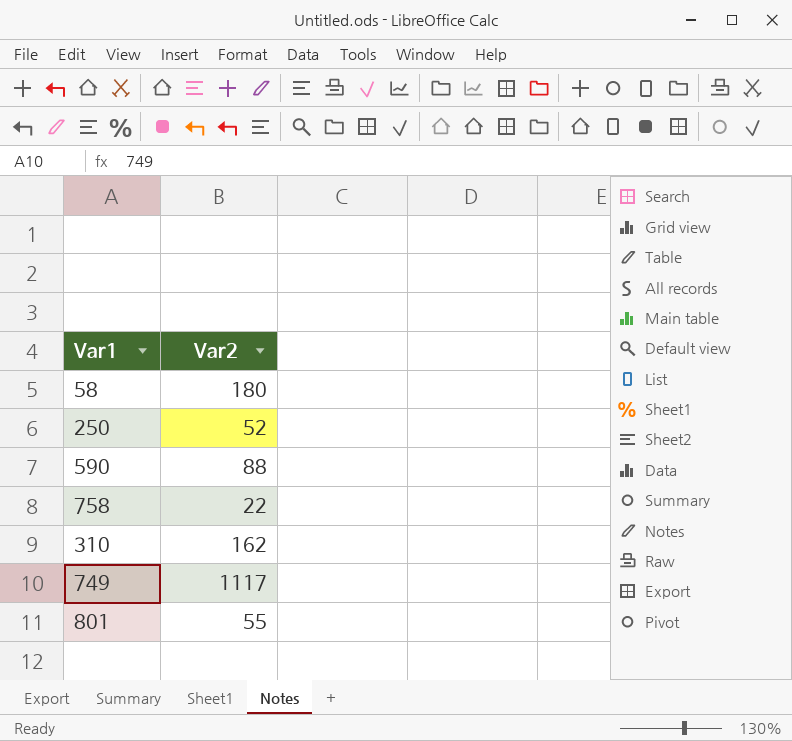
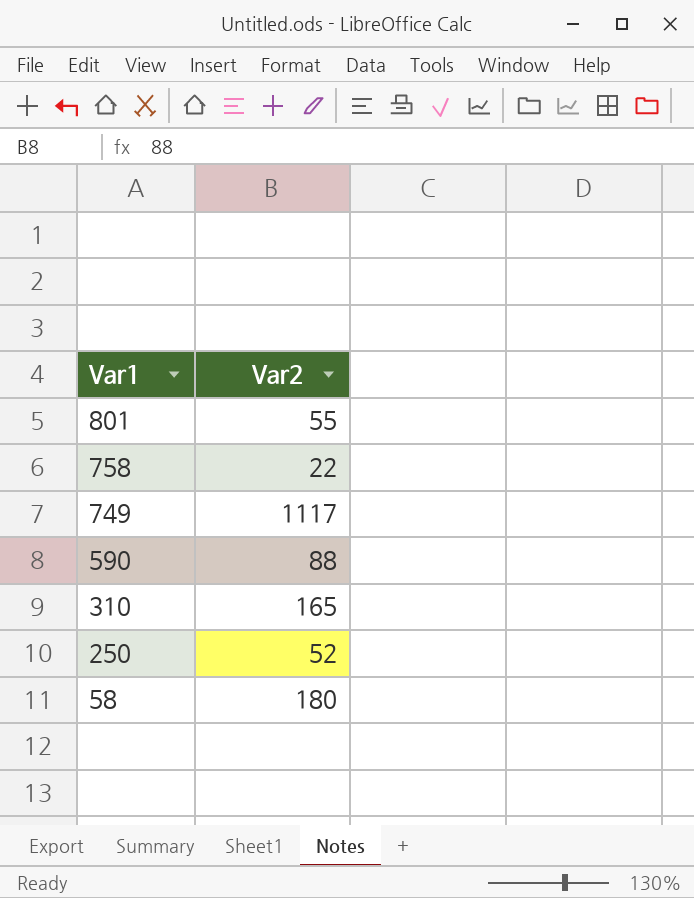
row order: none -> Var1 descending
310 | Var2: 162 -> 165

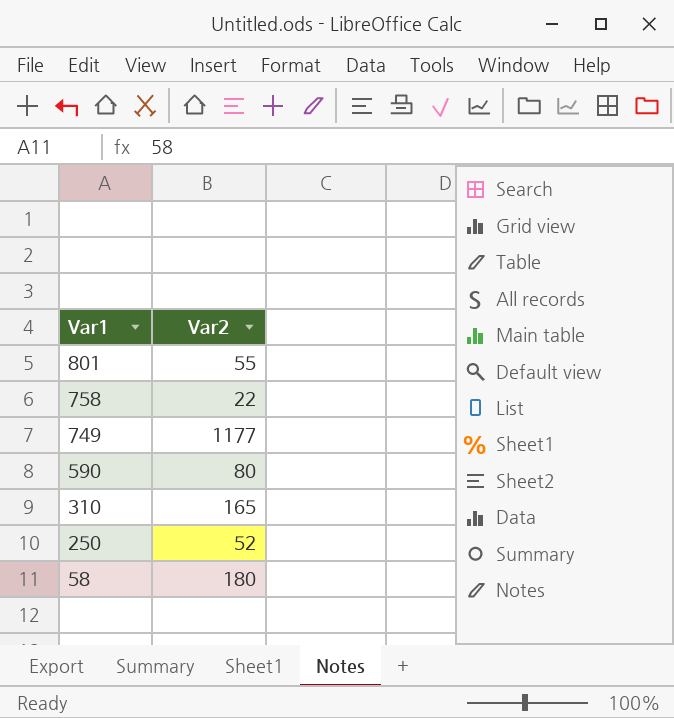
749 | Var2: 1117 -> 1177
590 | Var2: 88 -> 80

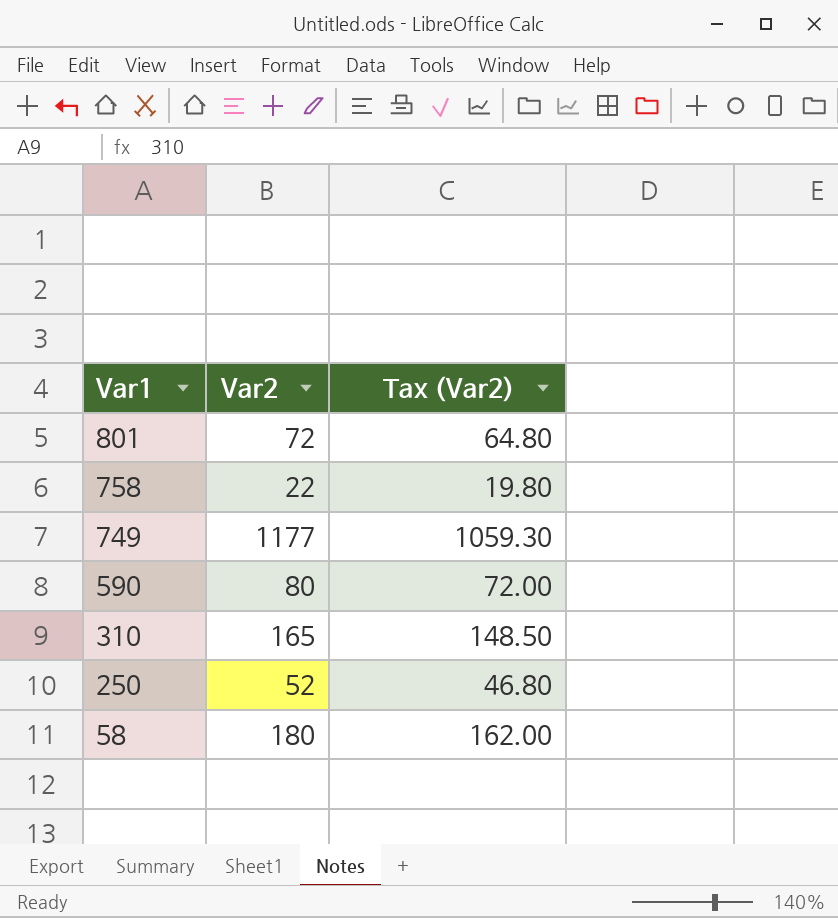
column Tax (Var2) | formula: none -> [Var2] * 0.9
801 | Var2: 55 -> 72

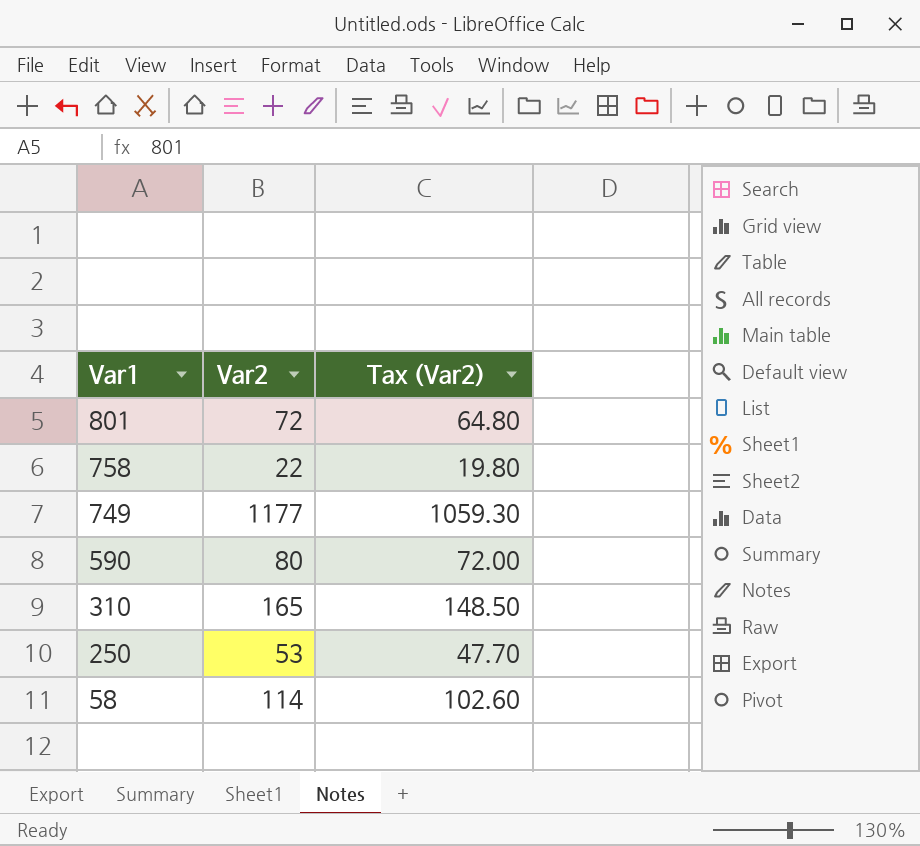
250 | Var2: 52 -> 53
250 | Tax (Var2): 46.80 -> 47.70
58 | Var2: 180 -> 114
58 | Tax (Var2): 162.00 -> 102.60

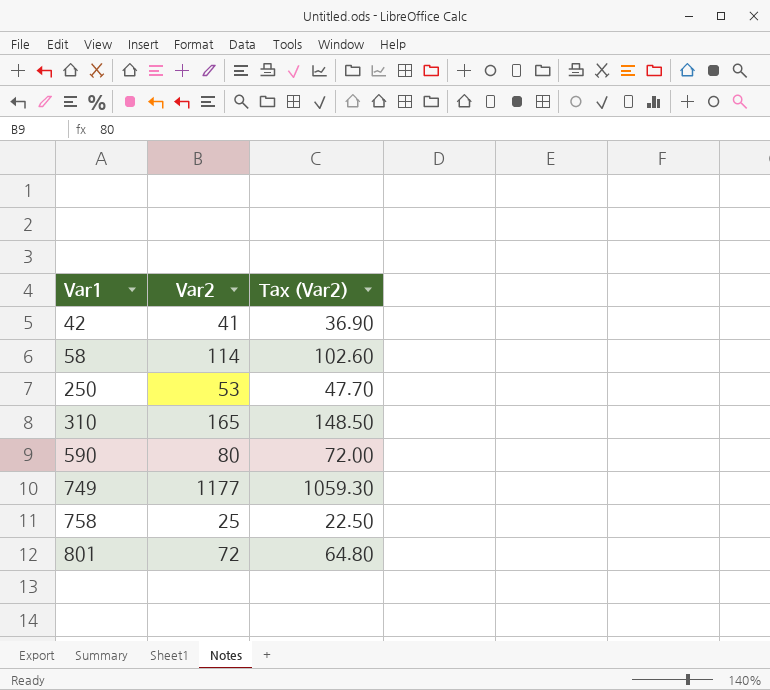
row order: Var1 descending -> Var1 ascending
row 42: none -> 41 | 36.90
758 | Var2: 22 -> 25
758 | Tax (Var2): 19.80 -> 22.50

